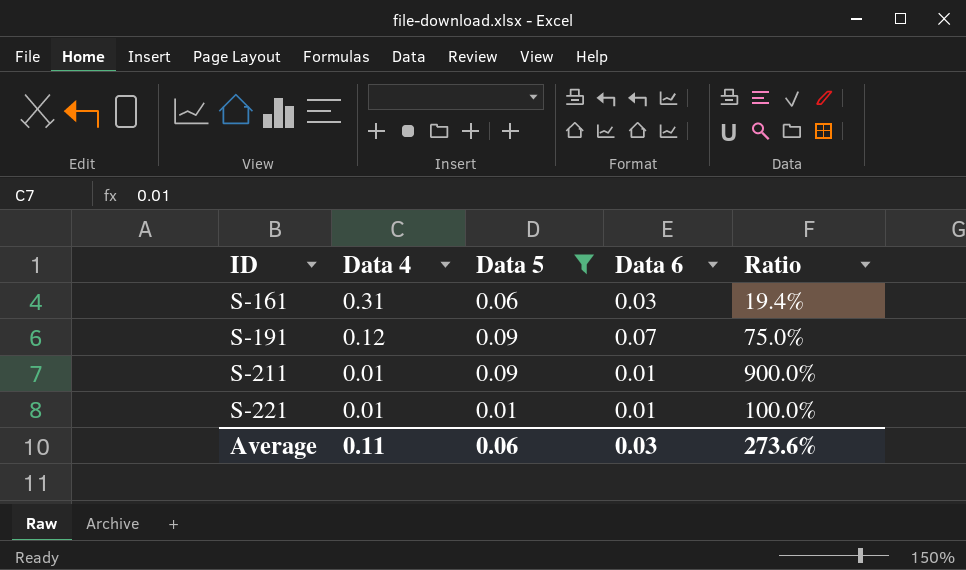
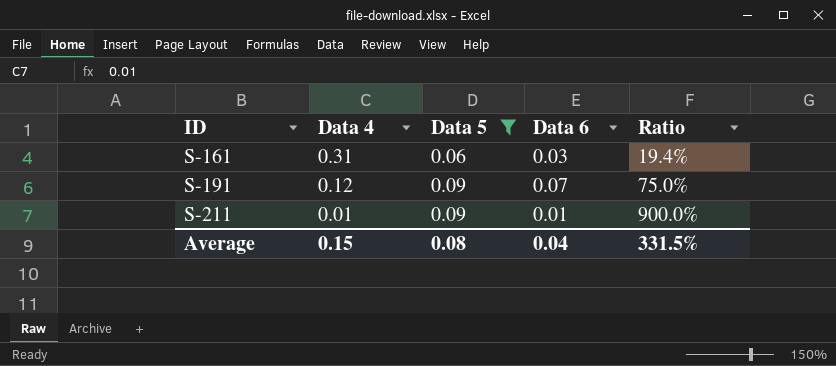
row S-221: 0.01 | 0.01 | 0.01 | 100.0% -> none
Average | Data 4: 0.11 -> 0.15
Average | Data 5: 0.06 -> 0.08
Average | Data 6: 0.03 -> 0.04
Average | Ratio: 273.6% -> 331.5%

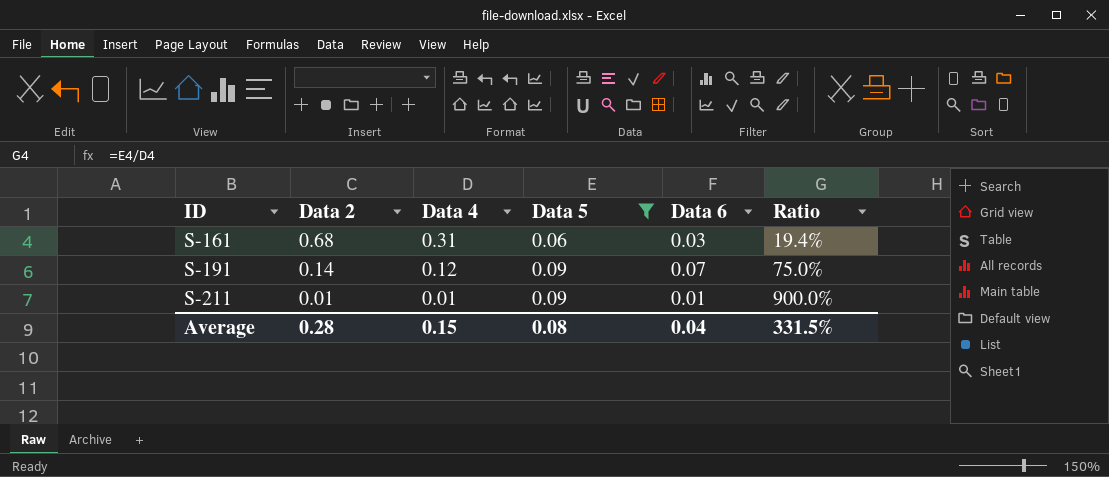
column Data 2 | position: none -> 2

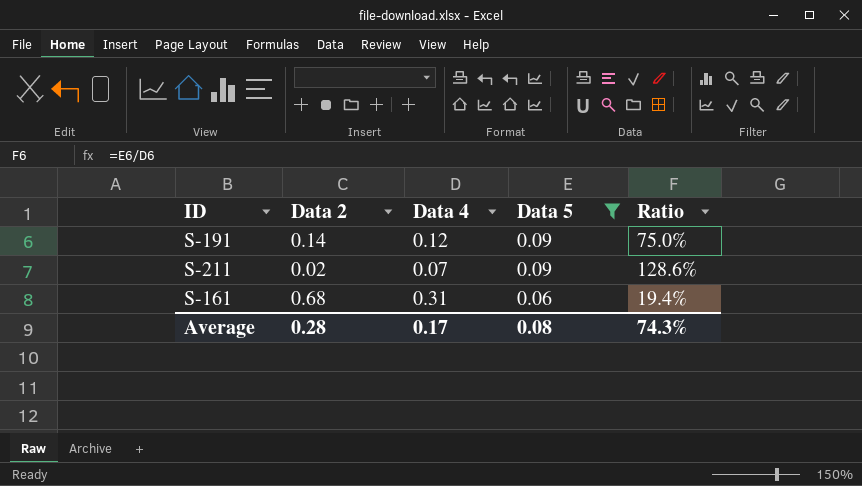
row order: ID ascending -> Data 5 descending
column Data 6 | position: 5 -> none
S-211 | Data 2: 0.01 -> 0.02
S-211 | Data 4: 0.01 -> 0.07
S-211 | Ratio: 900.0% -> 128.6%
Average | Data 4: 0.15 -> 0.17
Average | Ratio: 331.5% -> 74.3%

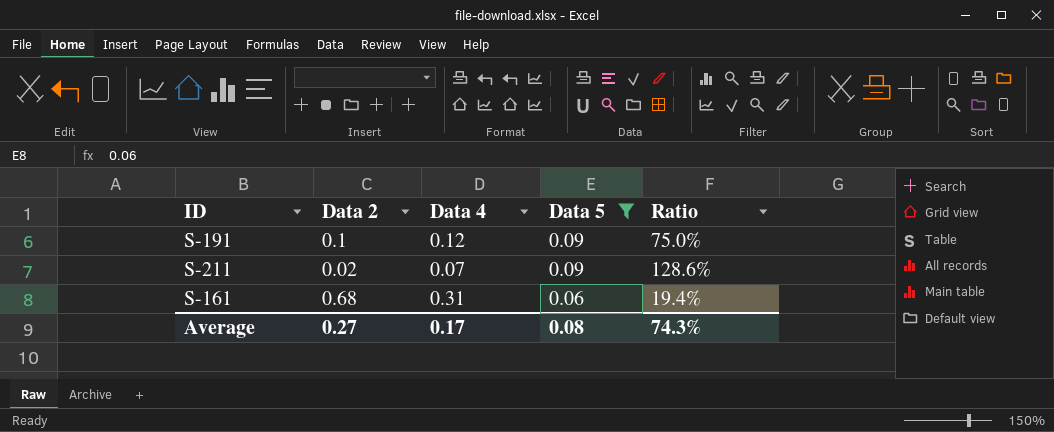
S-191 | Data 2: 0.14 -> 0.1
Average | Data 2: 0.28 -> 0.27

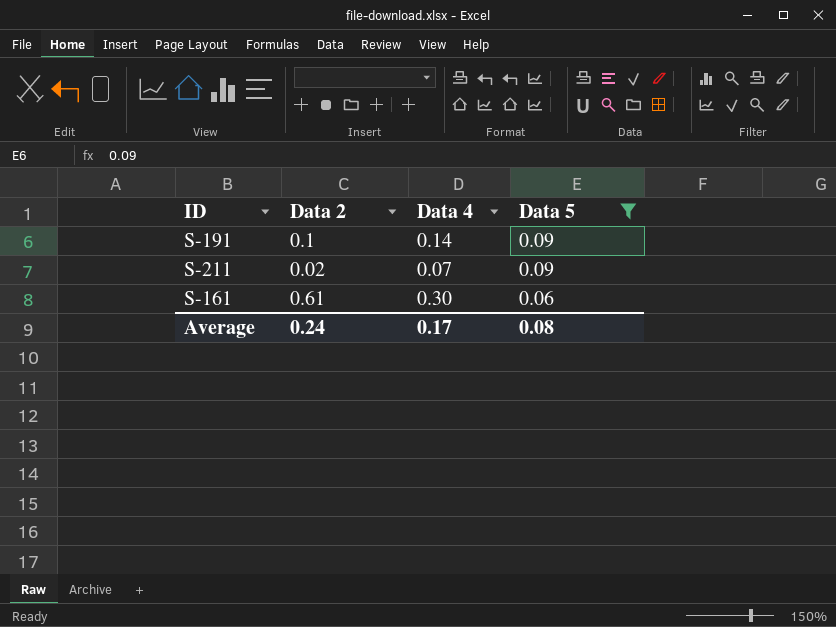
column Ratio | formula: [Data 5] / [Data 4] -> none
S-191 | Data 4: 0.12 -> 0.14
S-161 | Data 2: 0.68 -> 0.61
S-161 | Data 4: 0.31 -> 0.30
Average | Data 2: 0.27 -> 0.24

